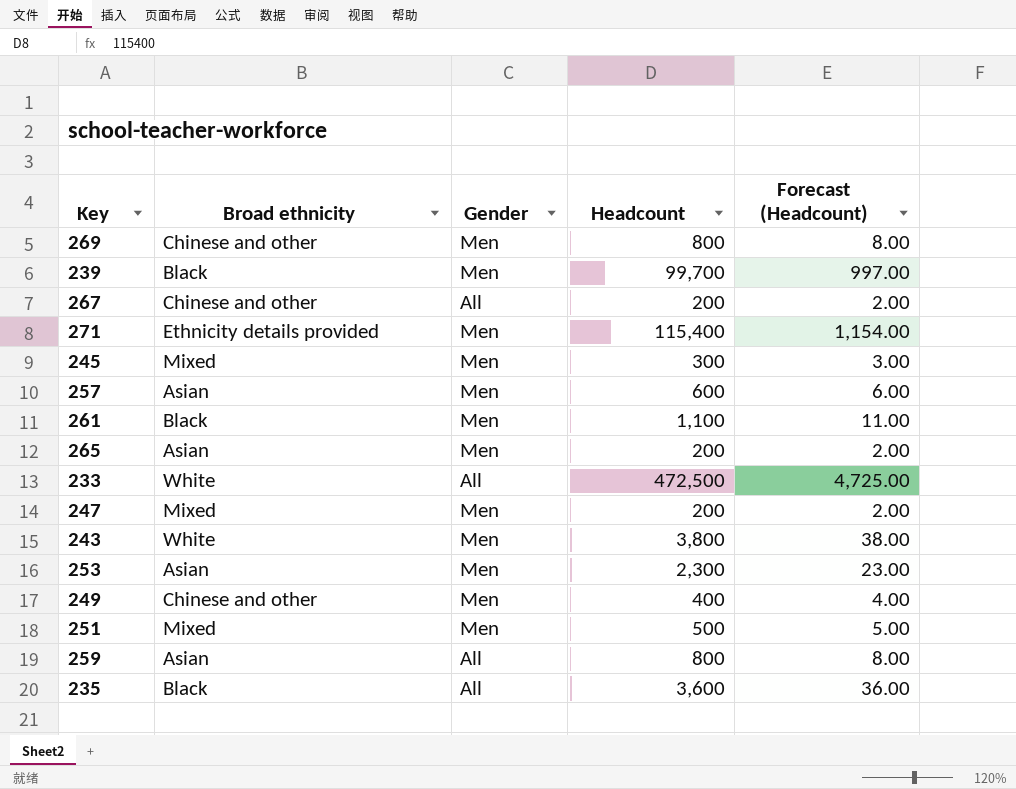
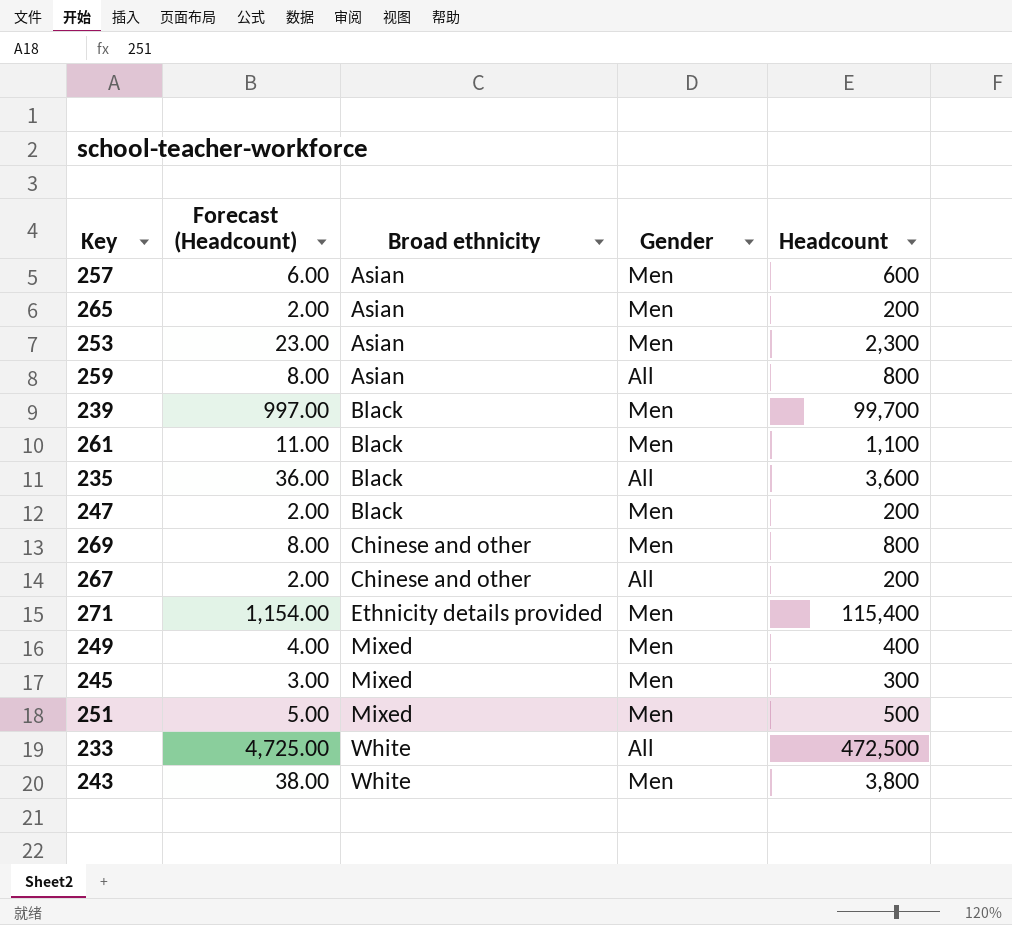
row order: none -> Broad ethnicity ascending
column Forecast (Headcount) | position: 5 -> 2
247 | Broad ethnicity: Mixed -> Black
249 | Broad ethnicity: Chinese and other -> Mixed

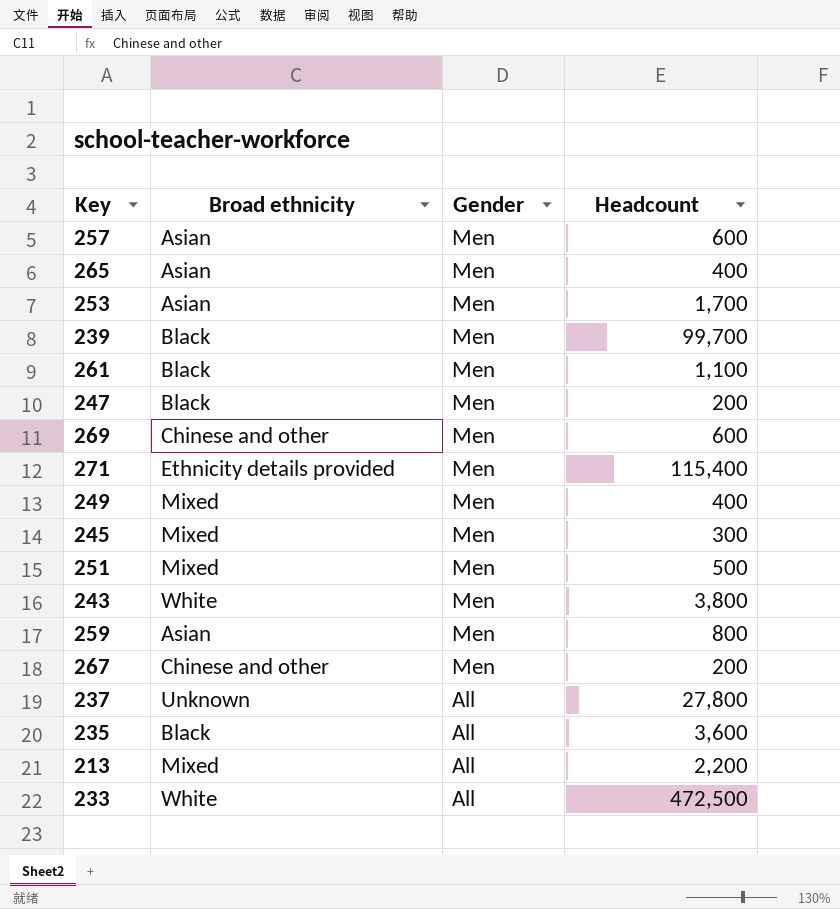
row order: Broad ethnicity ascending -> Gender descending
column Forecast (Headcount) | formula: [Headcount] * 0.01 -> none
265 | Headcount: 200 -> 400
253 | Headcount: 2,300 -> 1,700
269 | Headcount: 800 -> 600
259 | Gender: All -> Men
267 | Gender: All -> Men
row 237: none -> Unknown | All | 27,800
row 213: none -> Mixed | All | 2,200

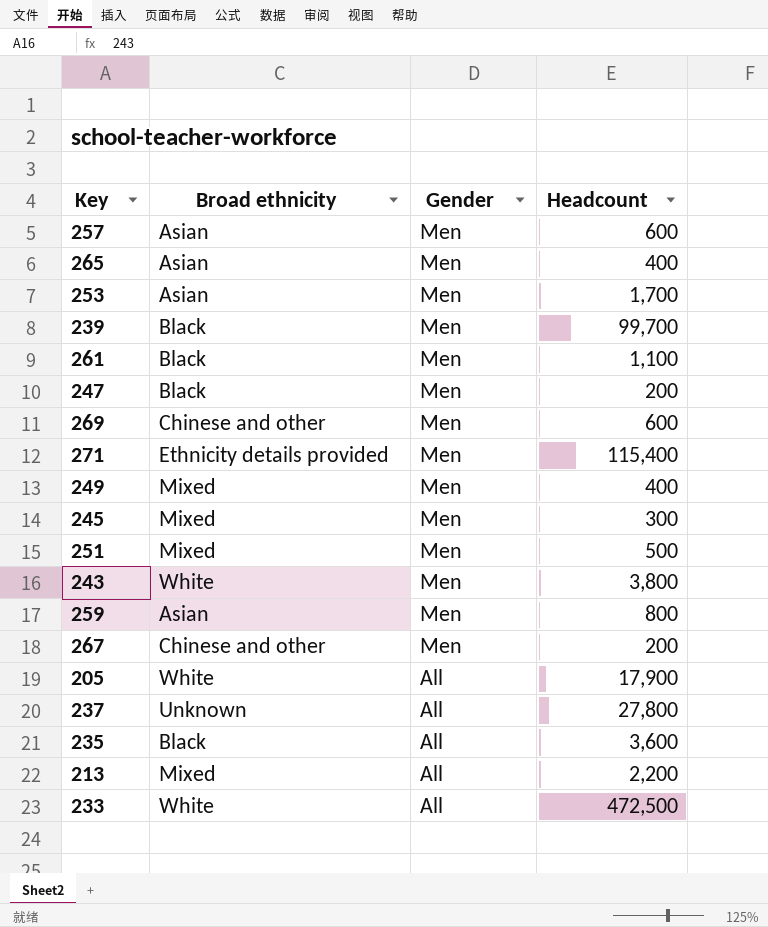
row 205: none -> White | All | 17,900

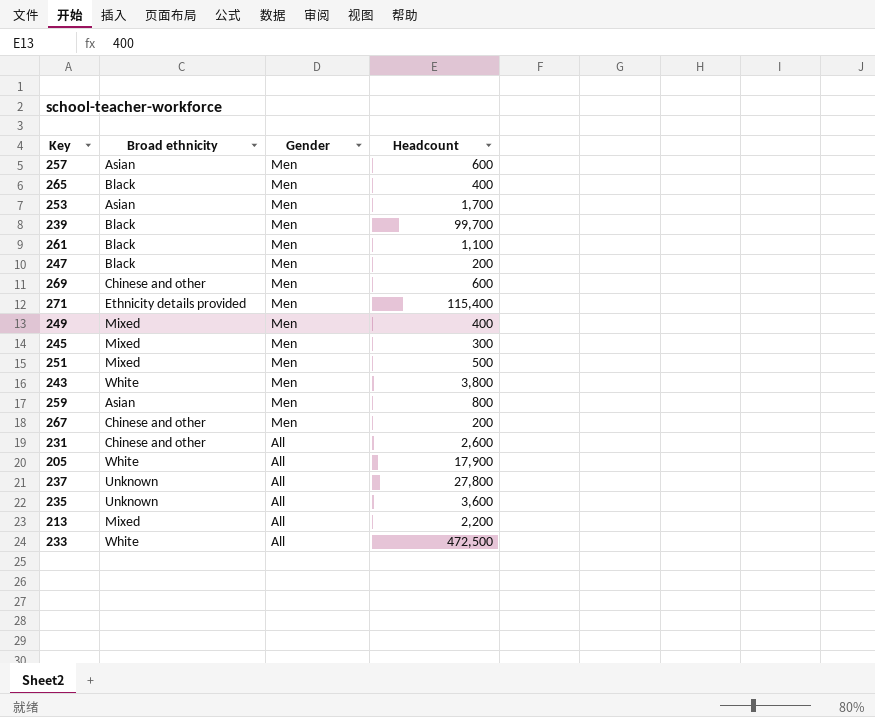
265 | Broad ethnicity: Asian -> Black
row 231: none -> Chinese and other | All | 2,600
235 | Broad ethnicity: Black -> Unknown

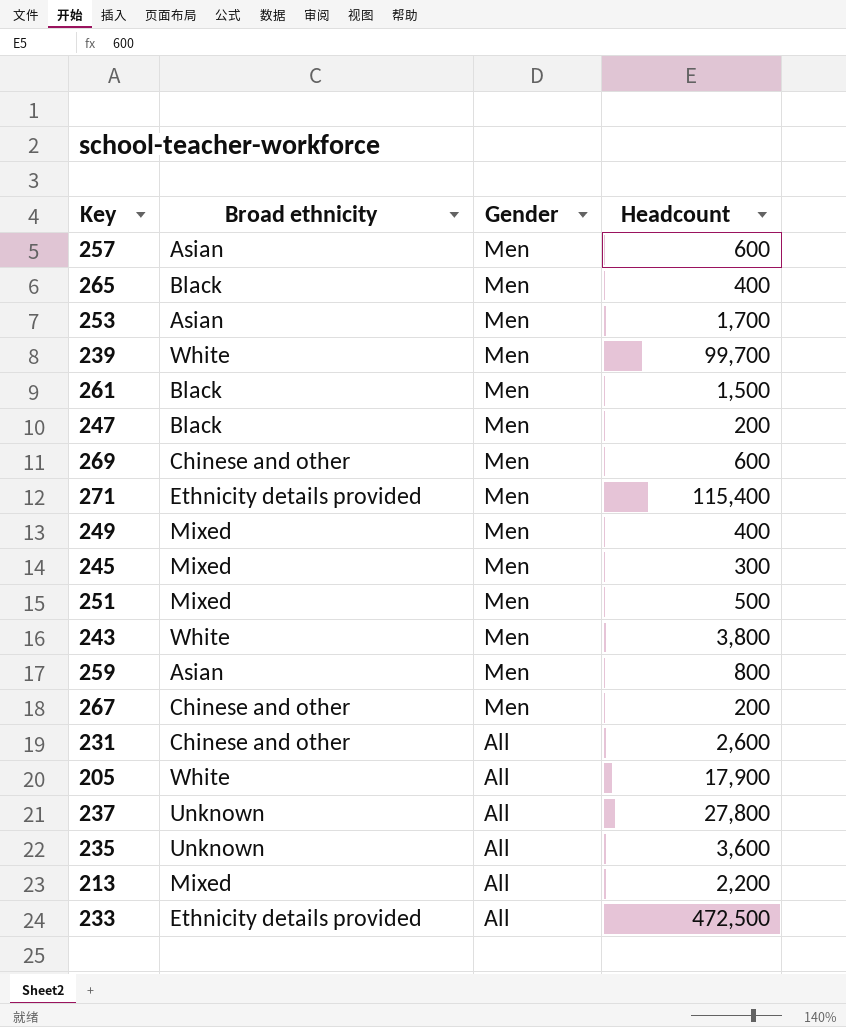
239 | Broad ethnicity: Black -> White
261 | Headcount: 1,100 -> 1,500
233 | Broad ethnicity: White -> Ethnicity details provided

